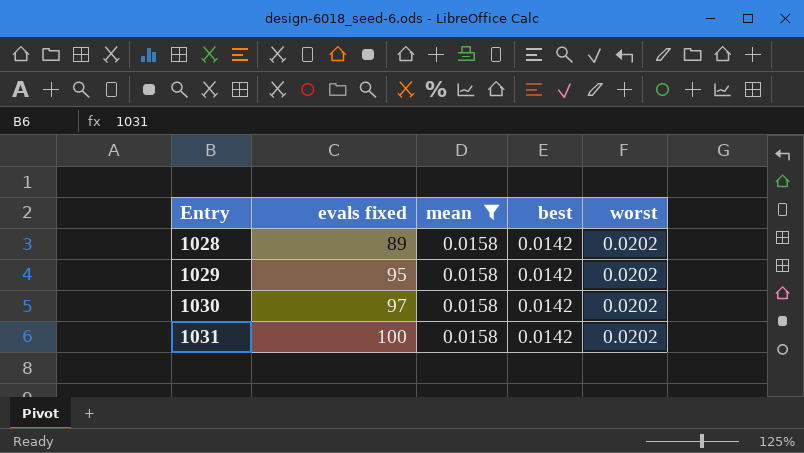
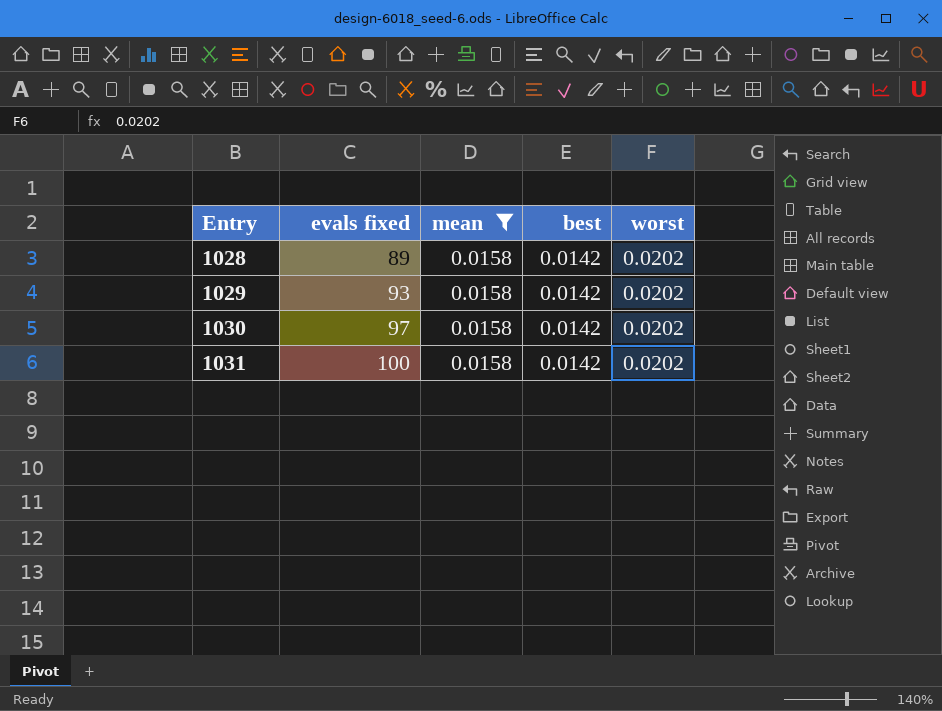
1029 | evals fixed: 95 -> 93

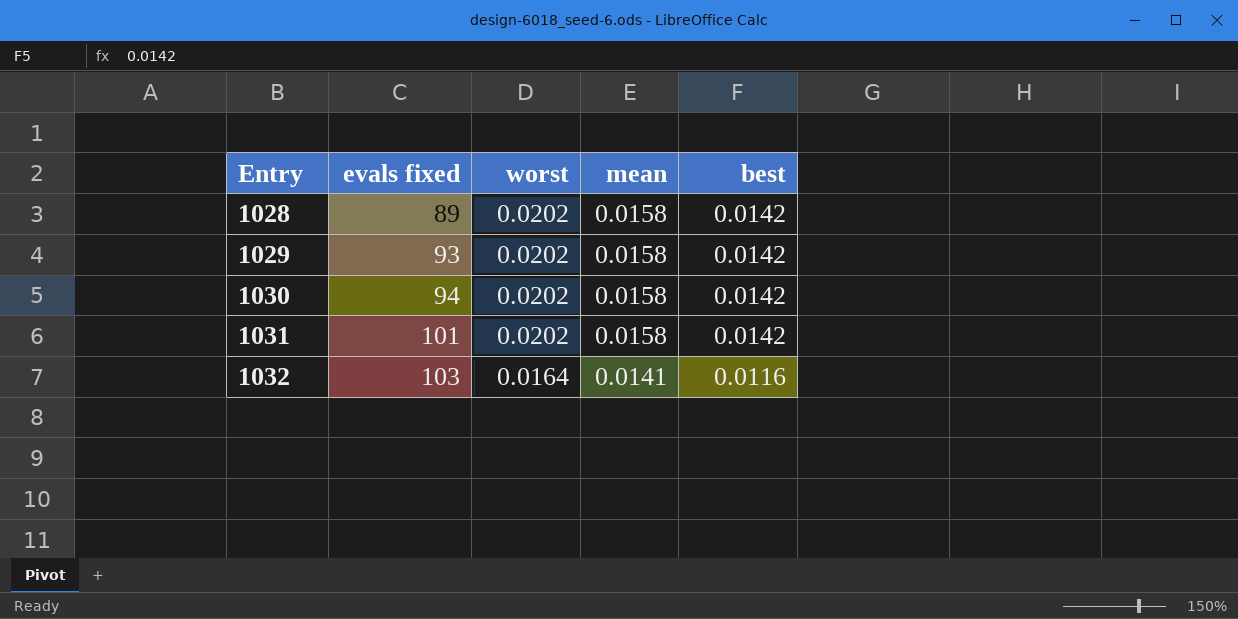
filter: mean = 0.0158 -> none
column worst | position: 5 -> 3
1030 | evals fixed: 97 -> 94
1031 | evals fixed: 100 -> 101

